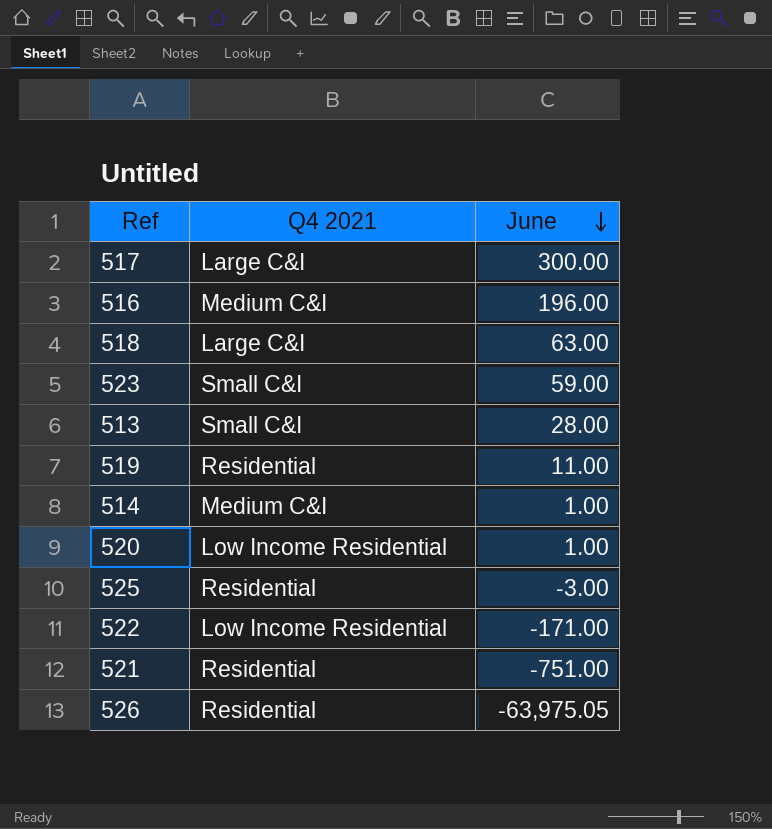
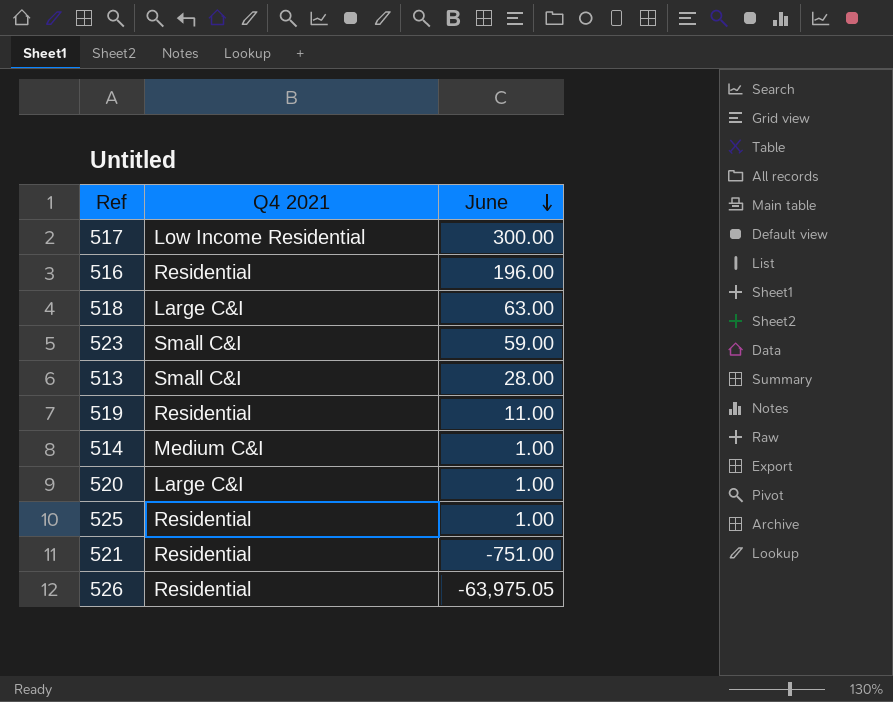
row 522: Low Income Residential | -171.00 -> none
517 | Q4 2021: Large C&I -> Low Income Residential
516 | Q4 2021: Medium C&I -> Residential
520 | Q4 2021: Low Income Residential -> Large C&I
525 | June: -3.00 -> 1.00

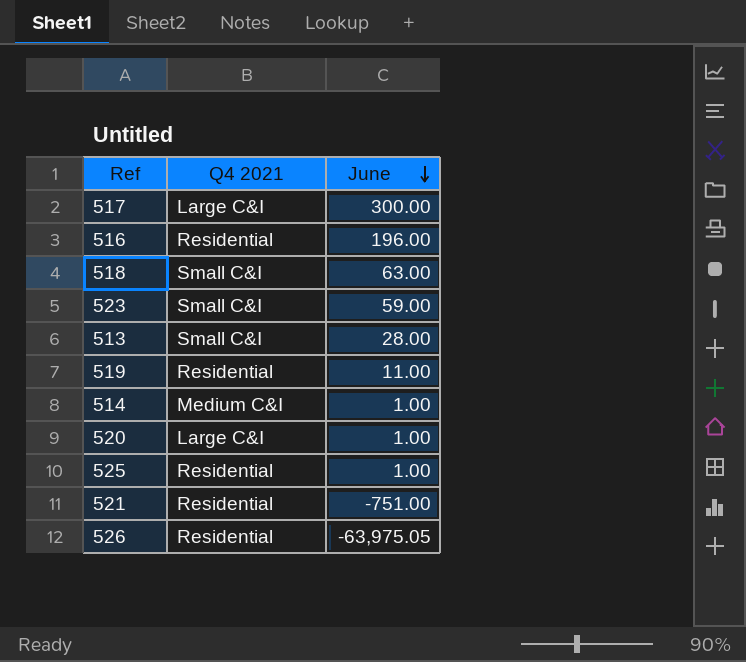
517 | Q4 2021: Low Income Residential -> Large C&I
518 | Q4 2021: Large C&I -> Small C&I

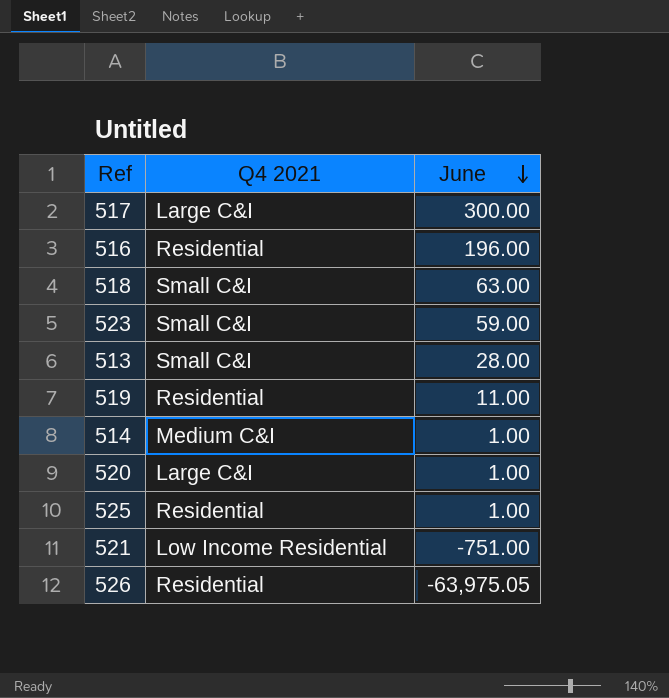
521 | Q4 2021: Residential -> Low Income Residential

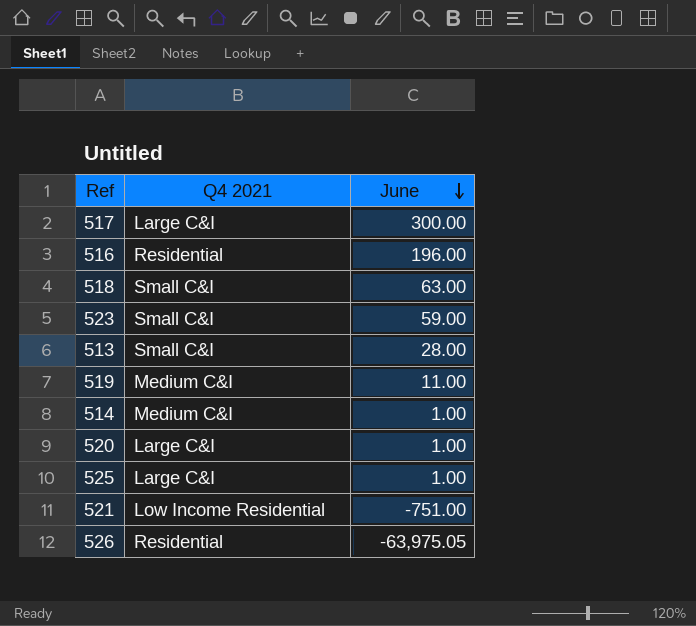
519 | Q4 2021: Residential -> Medium C&I
525 | Q4 2021: Residential -> Large C&I

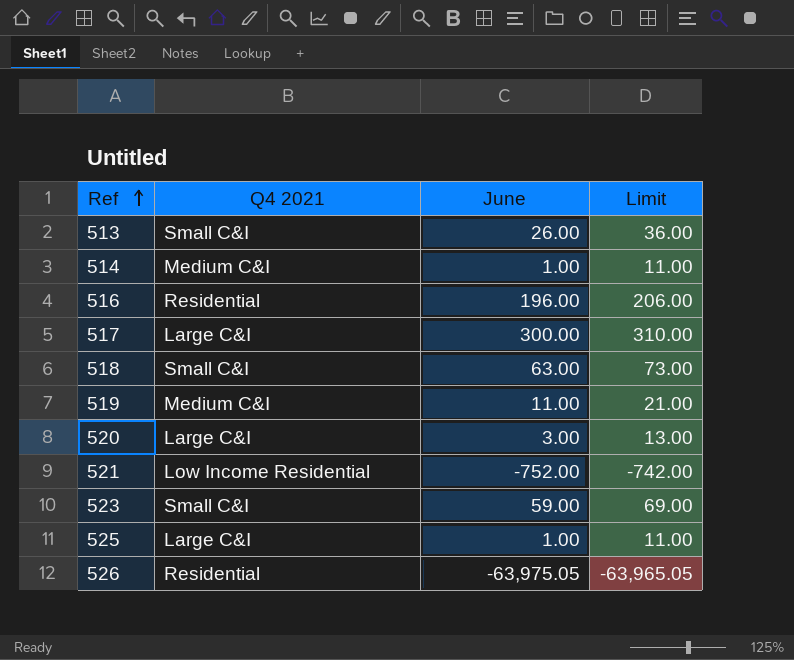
row order: June descending -> Ref ascending
column Limit | formula: none -> [June] + 10
513 | June: 28.00 -> 26.00
520 | June: 1.00 -> 3.00
521 | June: -751.00 -> -752.00

